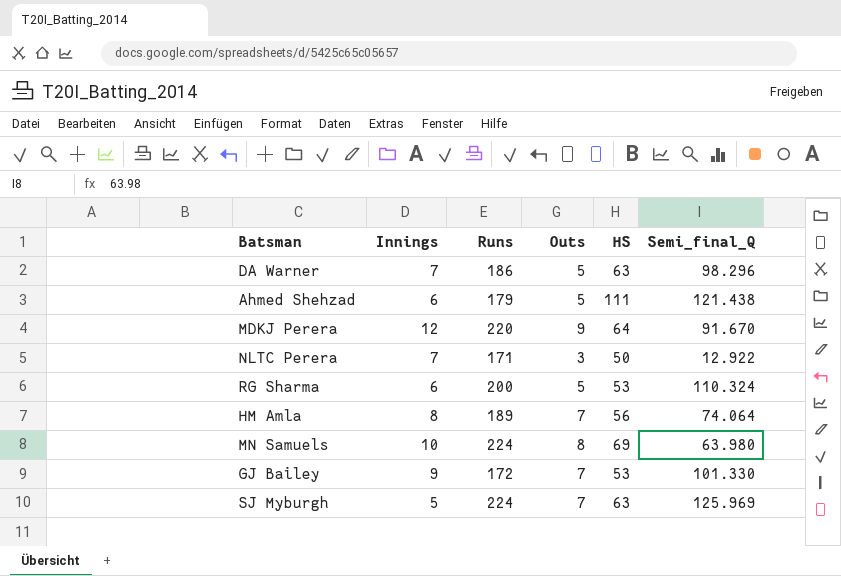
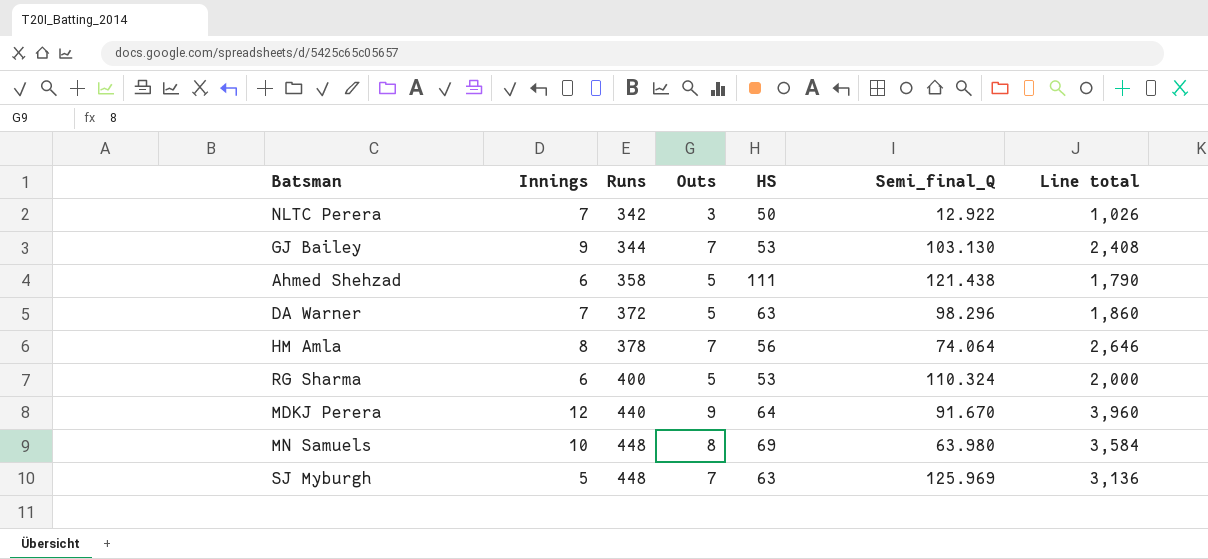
row order: none -> Runs ascending
column Line total | formula: none -> [Runs] * [Outs]
NLTC Perera | Runs: 171 -> 342
GJ Bailey | Runs: 172 -> 344
GJ Bailey | Semi_final_Q: 101.330 -> 103.130
Ahmed Shehzad | Runs: 179 -> 358
DA Warner | Runs: 186 -> 372
HM Amla | Runs: 189 -> 378
RG Sharma | Runs: 200 -> 400
MDKJ Perera | Runs: 220 -> 440
MN Samuels | Runs: 224 -> 448
SJ Myburgh | Runs: 224 -> 448

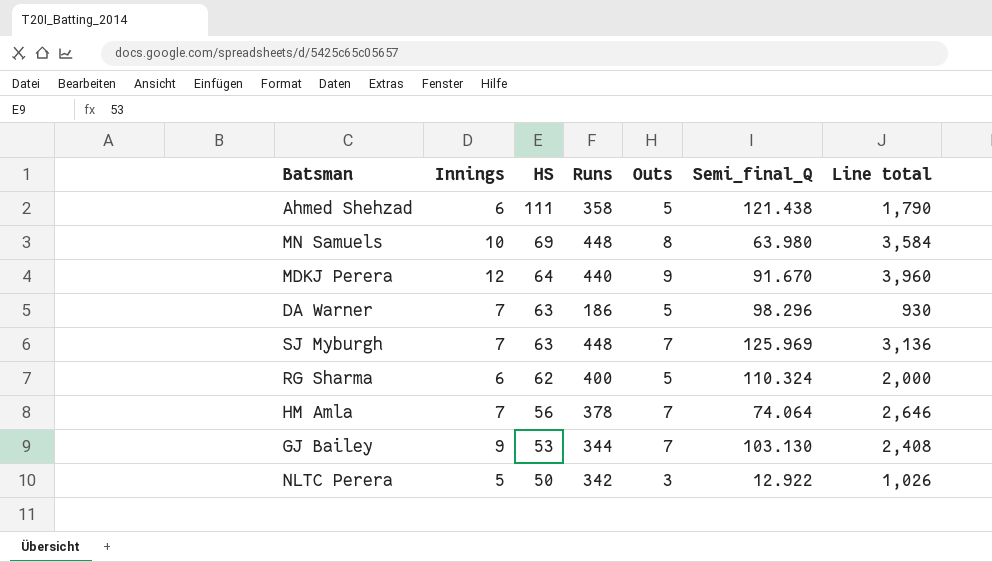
row order: Runs ascending -> HS descending
column HS | position: 5 -> 3
DA Warner | Runs: 372 -> 186
DA Warner | Line total: 1,860 -> 930
SJ Myburgh | Innings: 5 -> 7
RG Sharma | HS: 53 -> 62
HM Amla | Innings: 8 -> 7
NLTC Perera | Innings: 7 -> 5

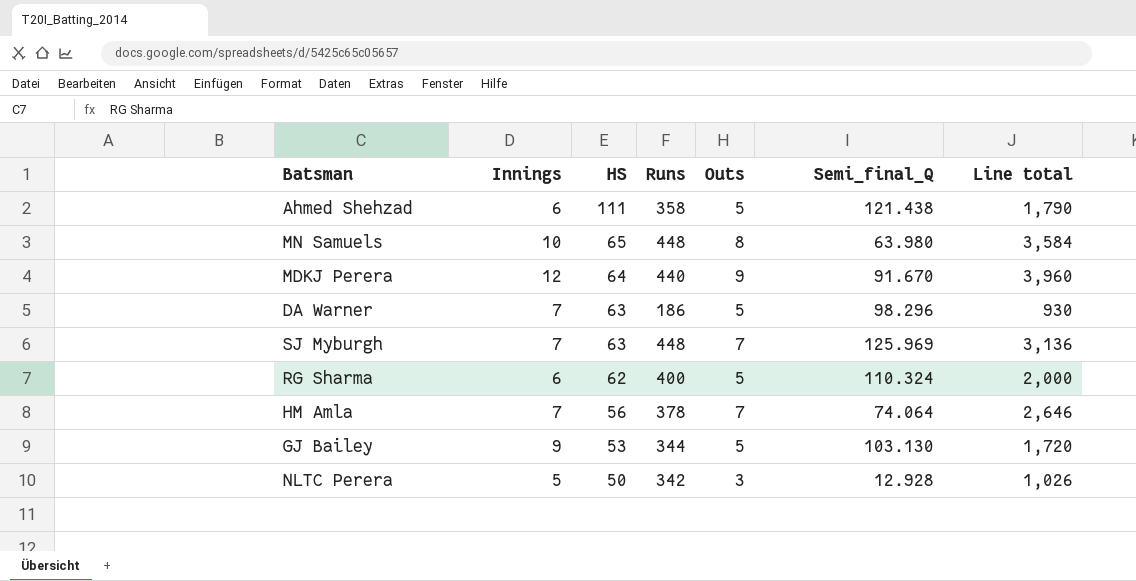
MN Samuels | HS: 69 -> 65
GJ Bailey | Outs: 7 -> 5
GJ Bailey | Line total: 2,408 -> 1,720
NLTC Perera | Semi_final_Q: 12.922 -> 12.928

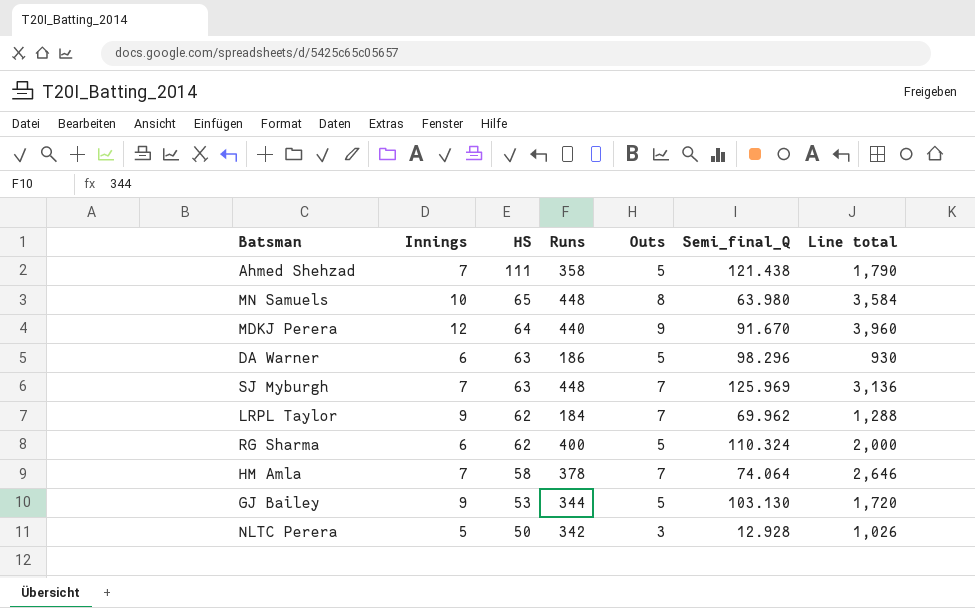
Ahmed Shehzad | Innings: 6 -> 7
DA Warner | Innings: 7 -> 6
row LRPL Taylor: none -> 9 | 62 | 184 | 7 | 69.962 | 1,288
HM Amla | HS: 56 -> 58

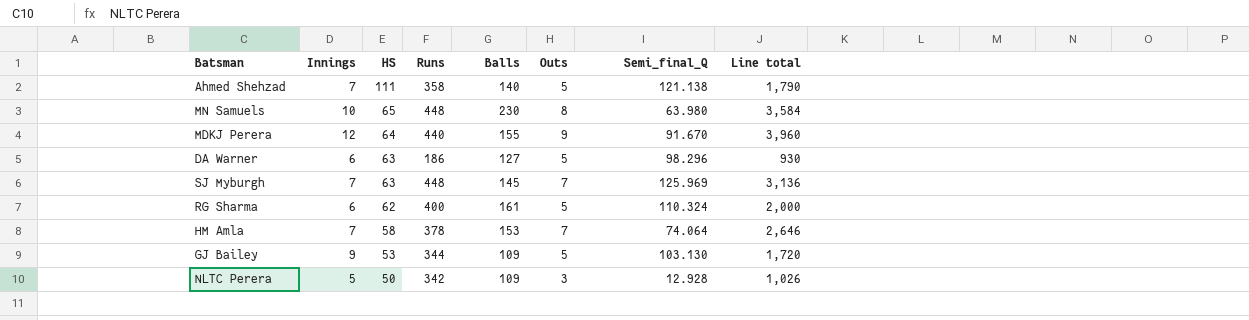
column Balls | position: none -> 5
row LRPL Taylor: 9 | 62 | 184 | 7 | 69.962 | 1,288 -> none
Ahmed Shehzad | Semi_final_Q: 121.438 -> 121.138

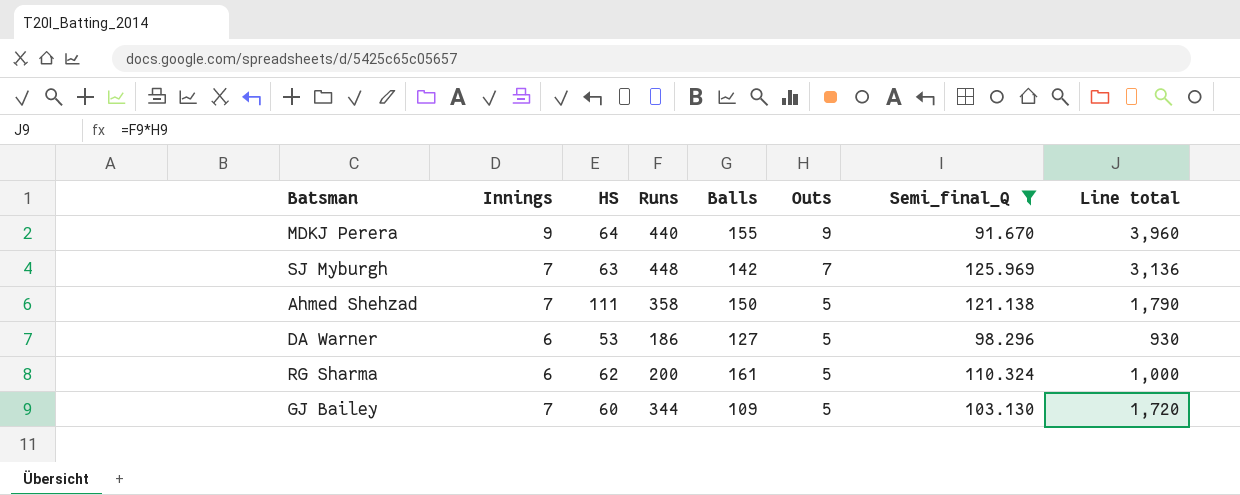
filter: none -> Semi_final_Q >= 91.670
row order: HS descending -> Outs descending
MDKJ Perera | Innings: 12 -> 9
SJ Myburgh | Balls: 145 -> 142
Ahmed Shehzad | Balls: 140 -> 150
DA Warner | HS: 63 -> 53
RG Sharma | Runs: 400 -> 200
RG Sharma | Line total: 2,000 -> 1,000
GJ Bailey | Innings: 9 -> 7
GJ Bailey | HS: 53 -> 60

